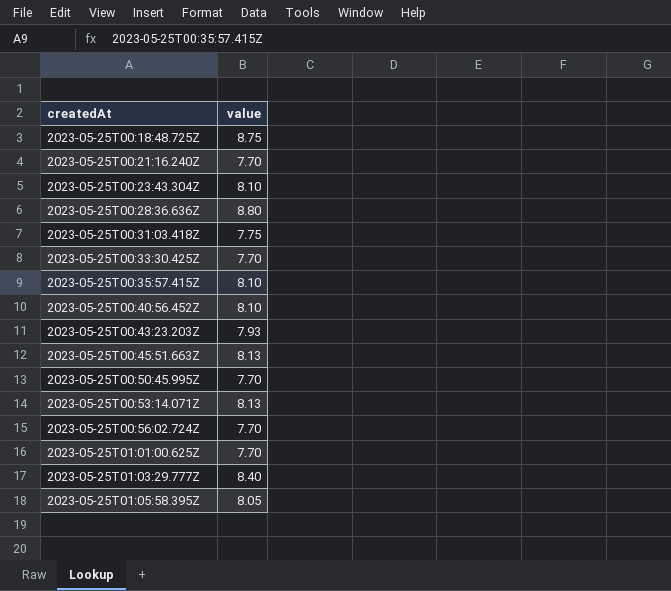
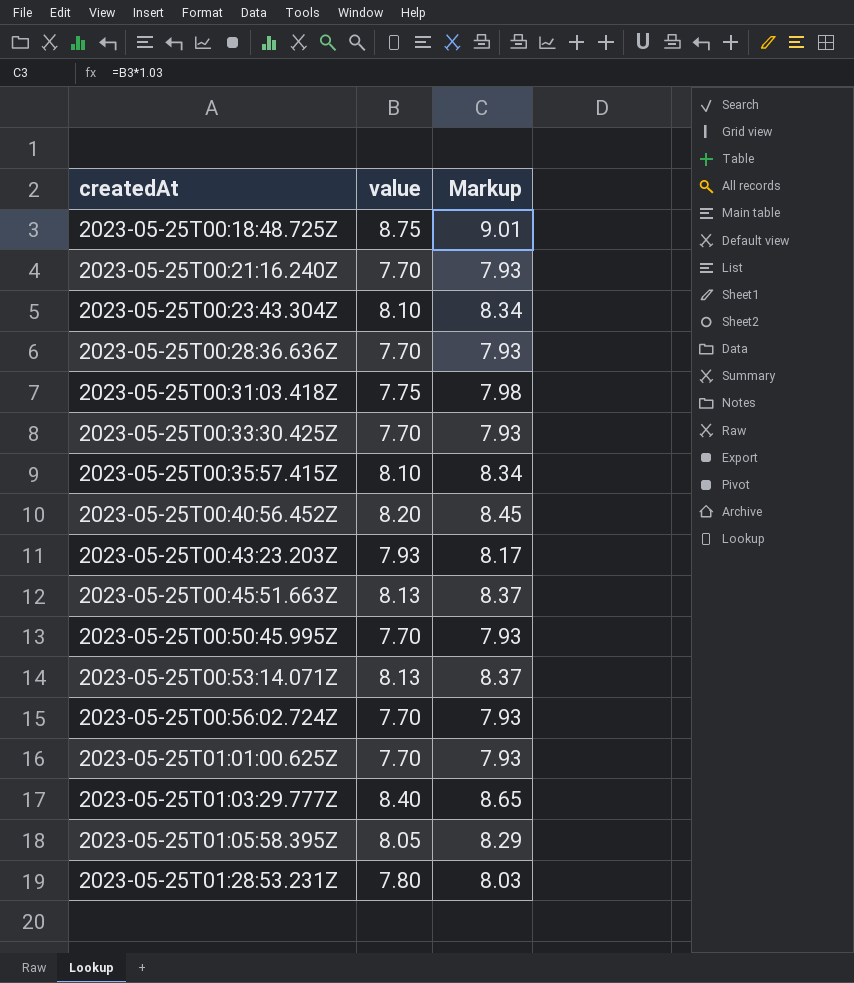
column Markup | formula: none -> [value] * 1.03
2023-05-25T00:28:36.636Z | value: 8.80 -> 7.70
2023-05-25T00:40:56.452Z | value: 8.10 -> 8.20
row 2023-05-25T01:28:53.231Z: none -> 7.80 | 8.03

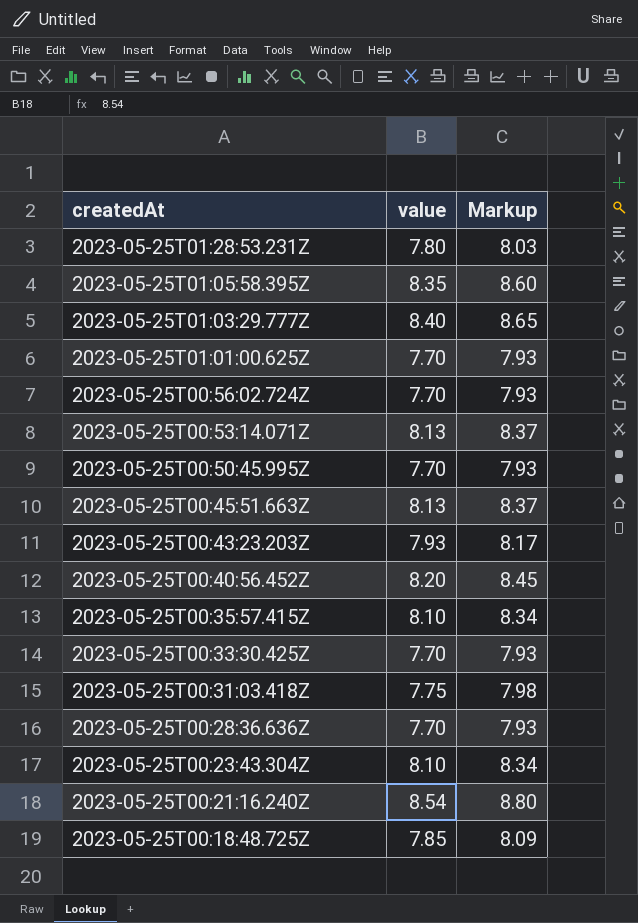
row order: createdAt ascending -> createdAt descending
2023-05-25T01:05:58.395Z | value: 8.05 -> 8.35
2023-05-25T01:05:58.395Z | Markup: 8.29 -> 8.60
2023-05-25T00:21:16.240Z | value: 7.70 -> 8.54
2023-05-25T00:21:16.240Z | Markup: 7.93 -> 8.80
2023-05-25T00:18:48.725Z | value: 8.75 -> 7.85
2023-05-25T00:18:48.725Z | Markup: 9.01 -> 8.09

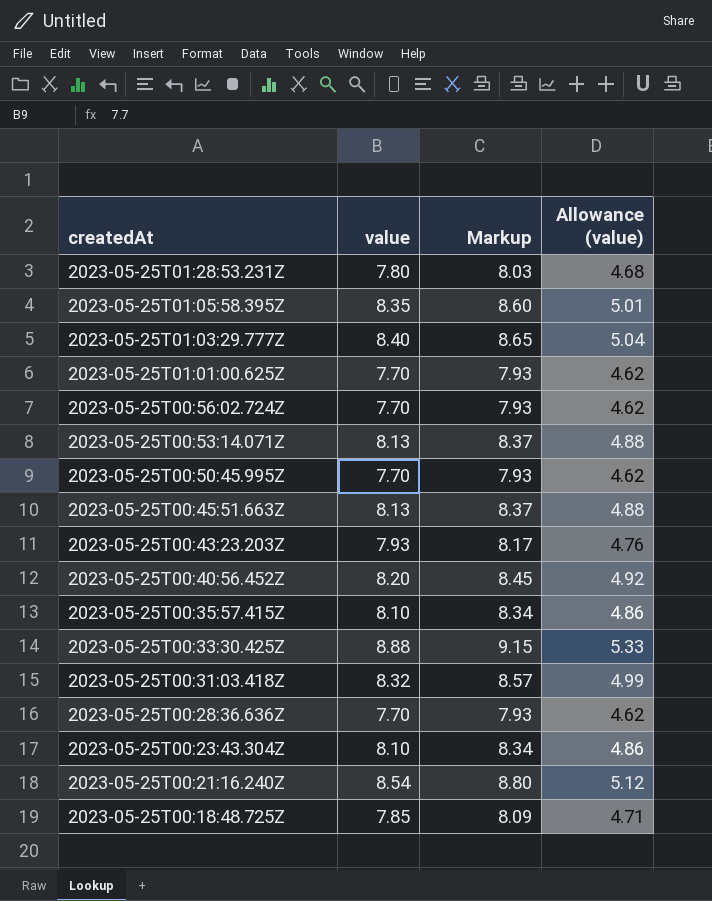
column Allowance (value) | formula: none -> [value] * 0.6
2023-05-25T00:33:30.425Z | value: 7.70 -> 8.88
2023-05-25T00:33:30.425Z | Markup: 7.93 -> 9.15
2023-05-25T00:31:03.418Z | value: 7.75 -> 8.32
2023-05-25T00:31:03.418Z | Markup: 7.98 -> 8.57

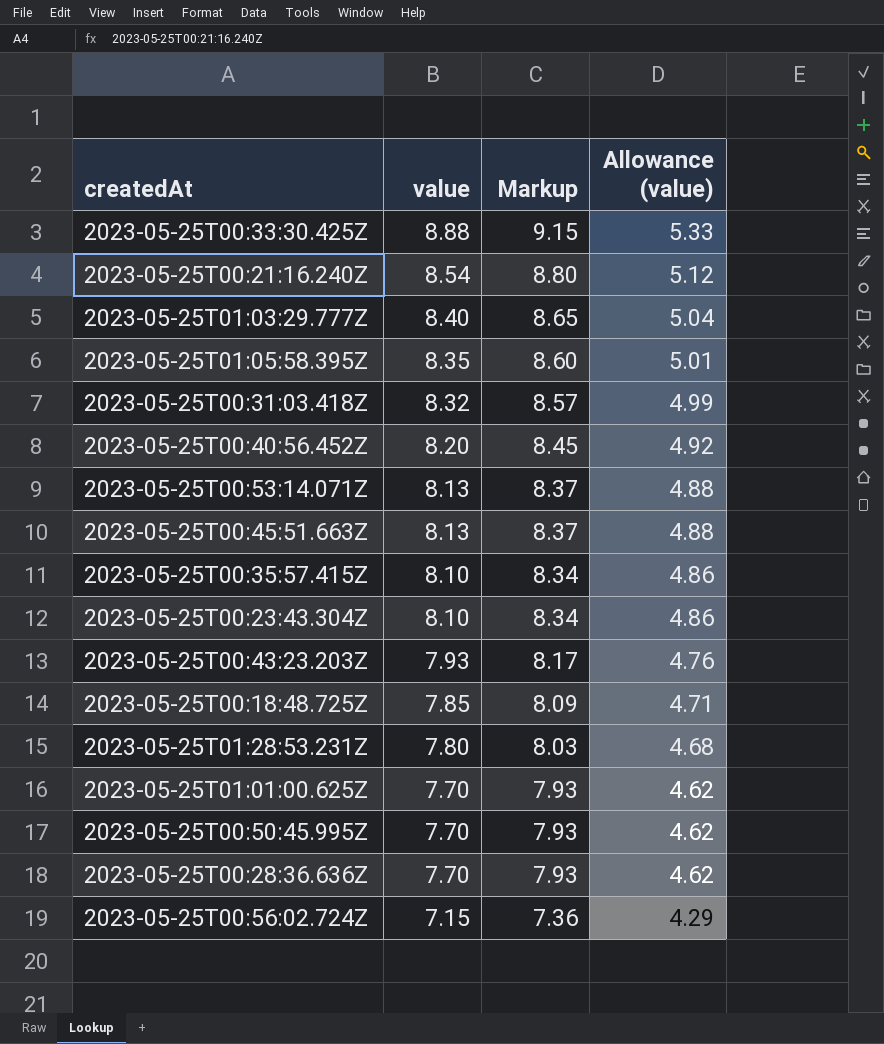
row order: createdAt descending -> value descending
2023-05-25T00:56:02.724Z | value: 7.70 -> 7.15
2023-05-25T00:56:02.724Z | Markup: 7.93 -> 7.36
2023-05-25T00:56:02.724Z | Allowance (value): 4.62 -> 4.29

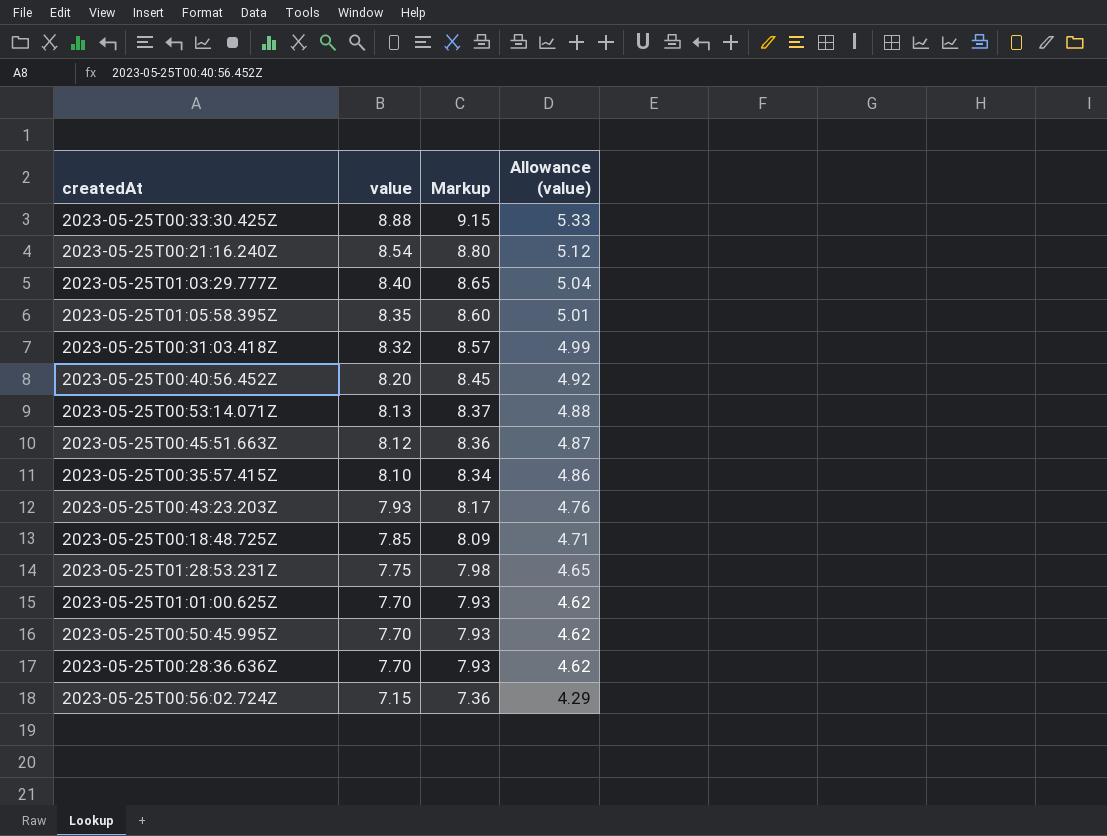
row 2023-05-25T00:23:43.304Z: 8.10 | 8.34 | 4.86 -> none
2023-05-25T00:45:51.663Z | value: 8.13 -> 8.12
2023-05-25T00:45:51.663Z | Markup: 8.37 -> 8.36
2023-05-25T00:45:51.663Z | Allowance (value): 4.88 -> 4.87
2023-05-25T01:28:53.231Z | value: 7.80 -> 7.75
2023-05-25T01:28:53.231Z | Markup: 8.03 -> 7.98
2023-05-25T01:28:53.231Z | Allowance (value): 4.68 -> 4.65

